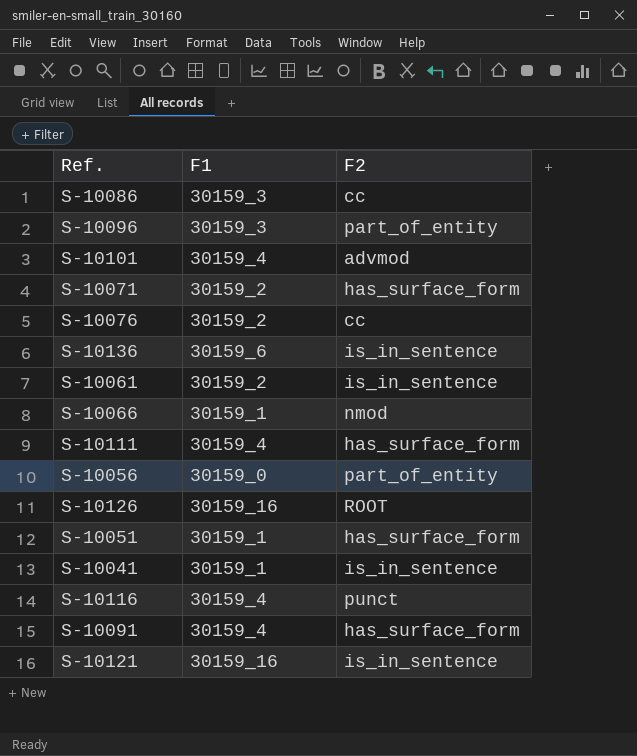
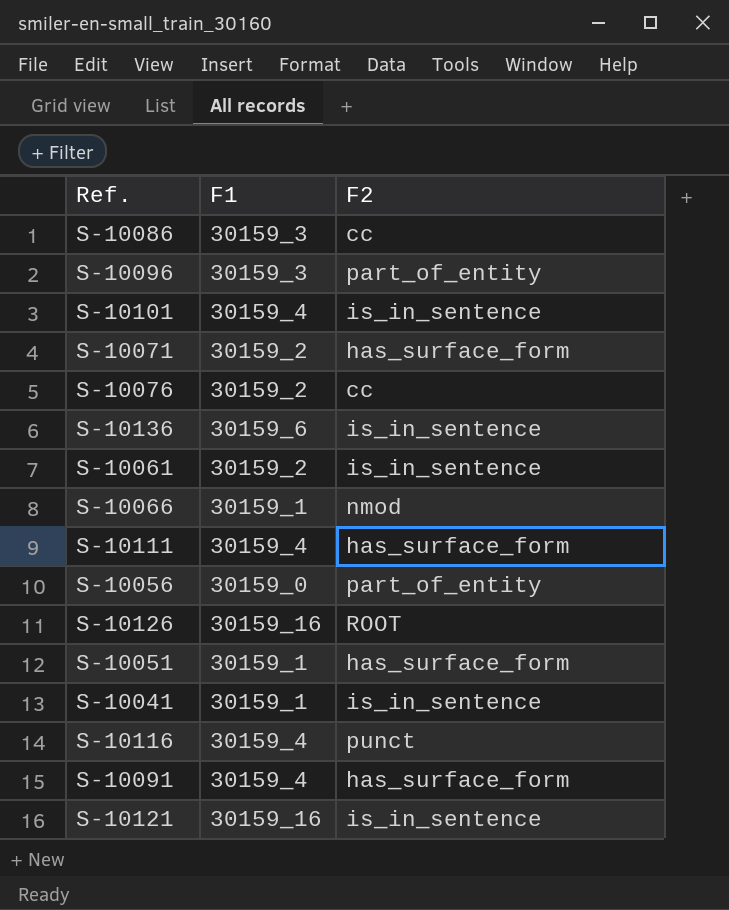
S-10101 | F2: advmod -> is_in_sentence

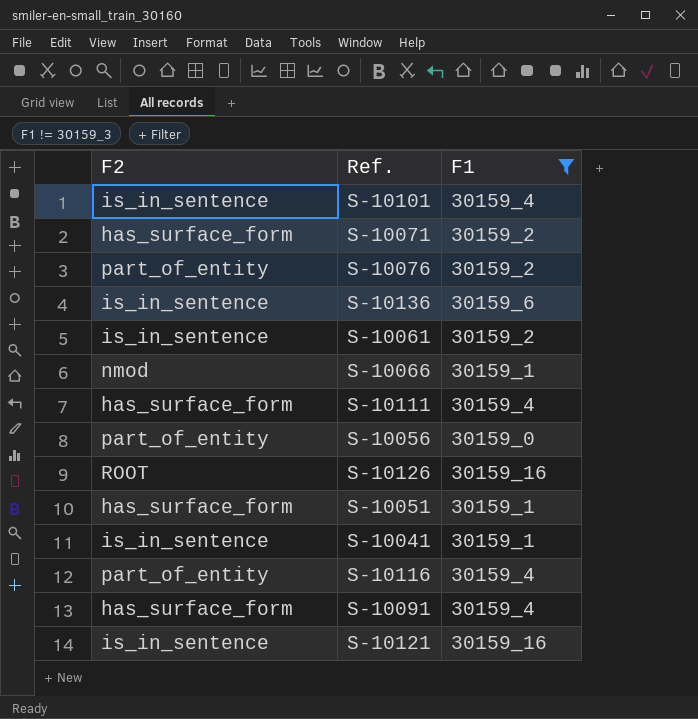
filter: none -> F1 != 30159_3
column F2 | position: 3 -> 1
S-10076 | F2: cc -> part_of_entity
S-10116 | F2: punct -> part_of_entity

